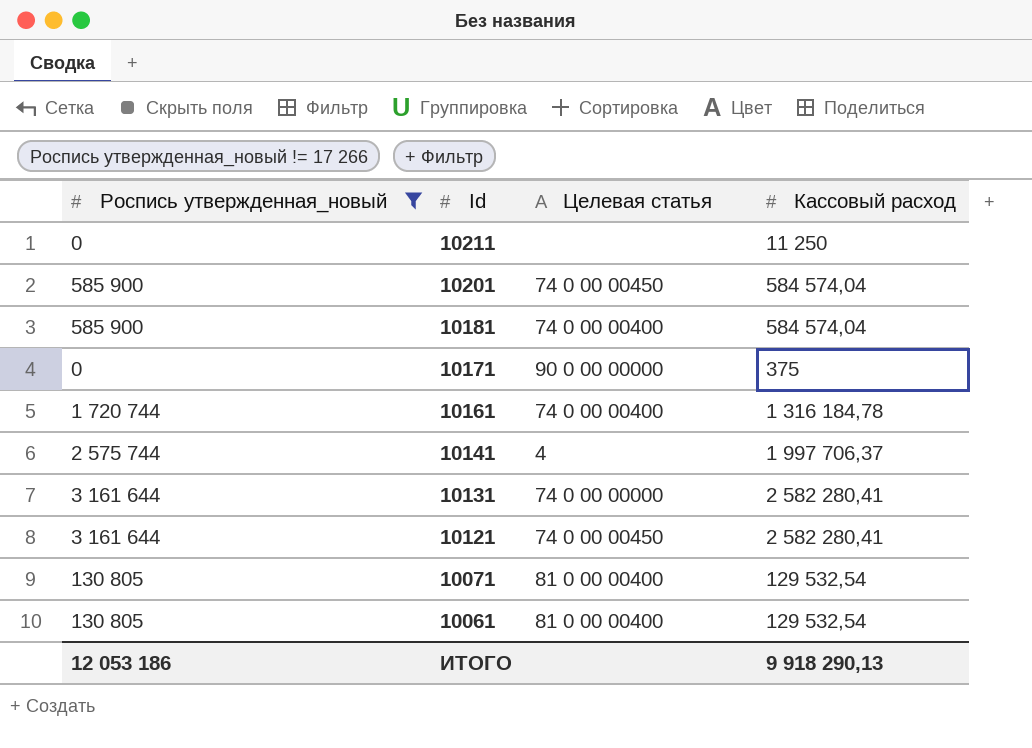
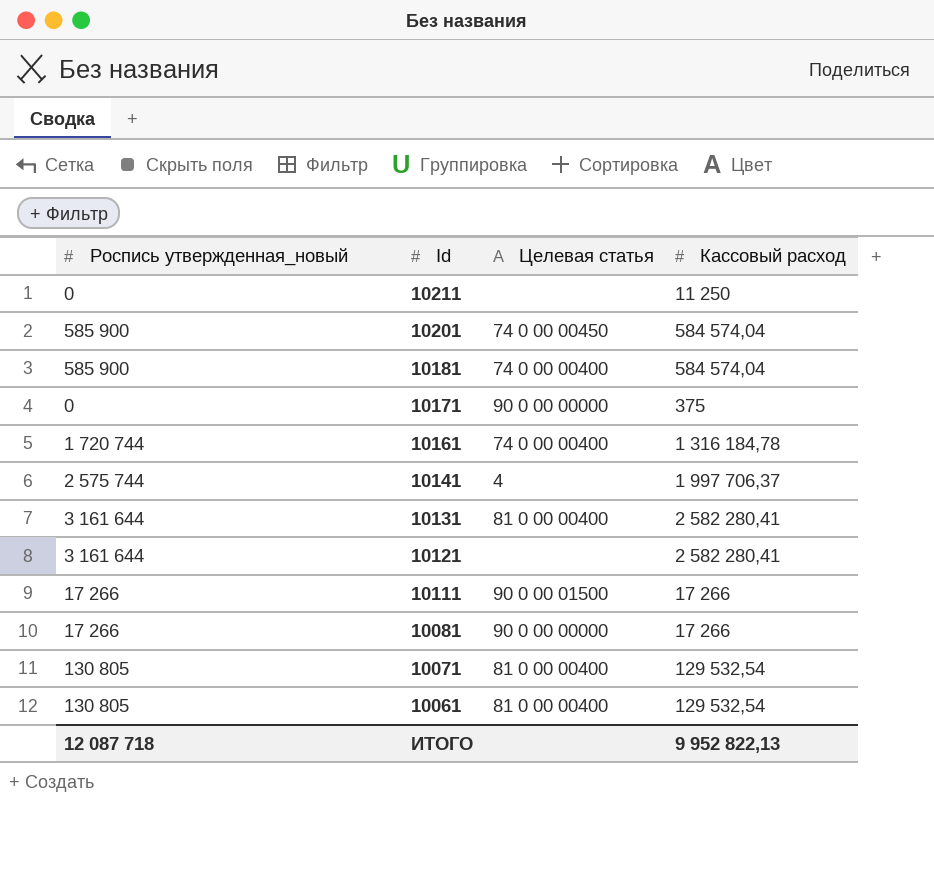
filter: Роспись утвержденная_новый != 17 266 -> none
10131 | Целевая статья: 74 0 00 00000 -> 81 0 00 00400
10121 | Целевая статья: 74 0 00 00450 -> none
ИТОГО | Роспись утвержденная_новый: 12 053 186 -> 12 087 718
ИТОГО | Кассовый расход: 9 918 290,13 -> 9 952 822,13

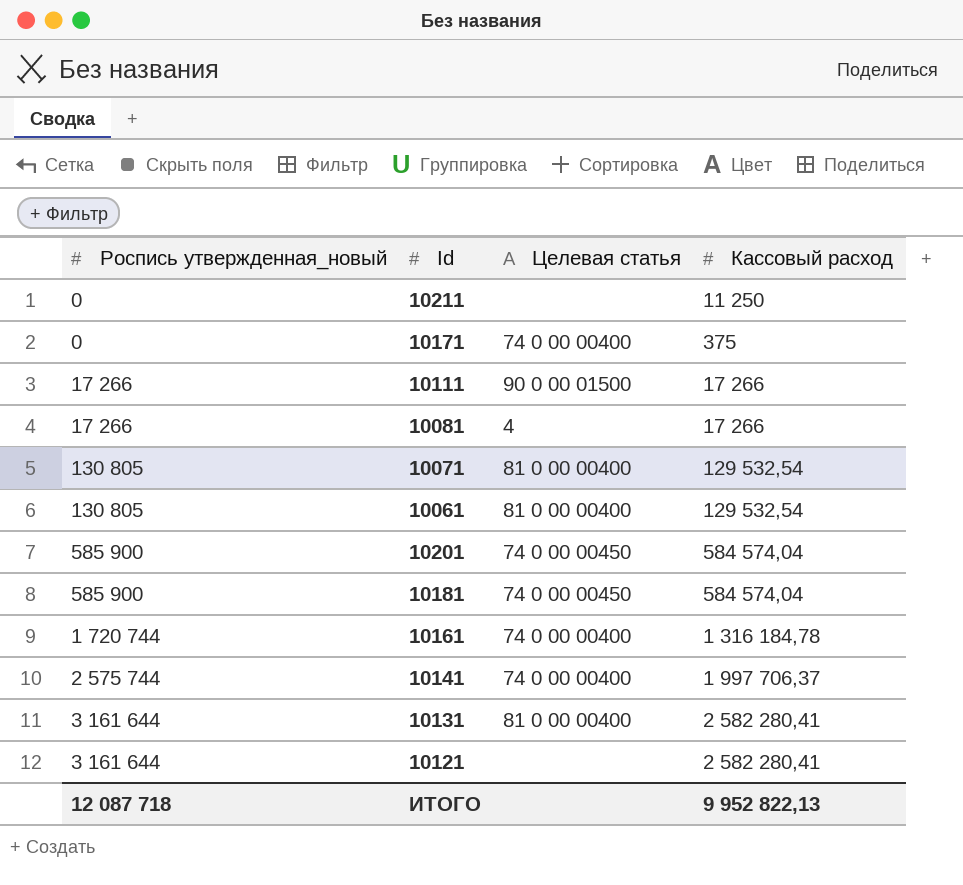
row order: Id descending -> Роспись утвержденная_новый ascending
10171 | Целевая статья: 90 0 00 00000 -> 74 0 00 00400
10081 | Целевая статья: 90 0 00 00000 -> 4
10181 | Целевая статья: 74 0 00 00400 -> 74 0 00 00450
10141 | Целевая статья: 4 -> 74 0 00 00400

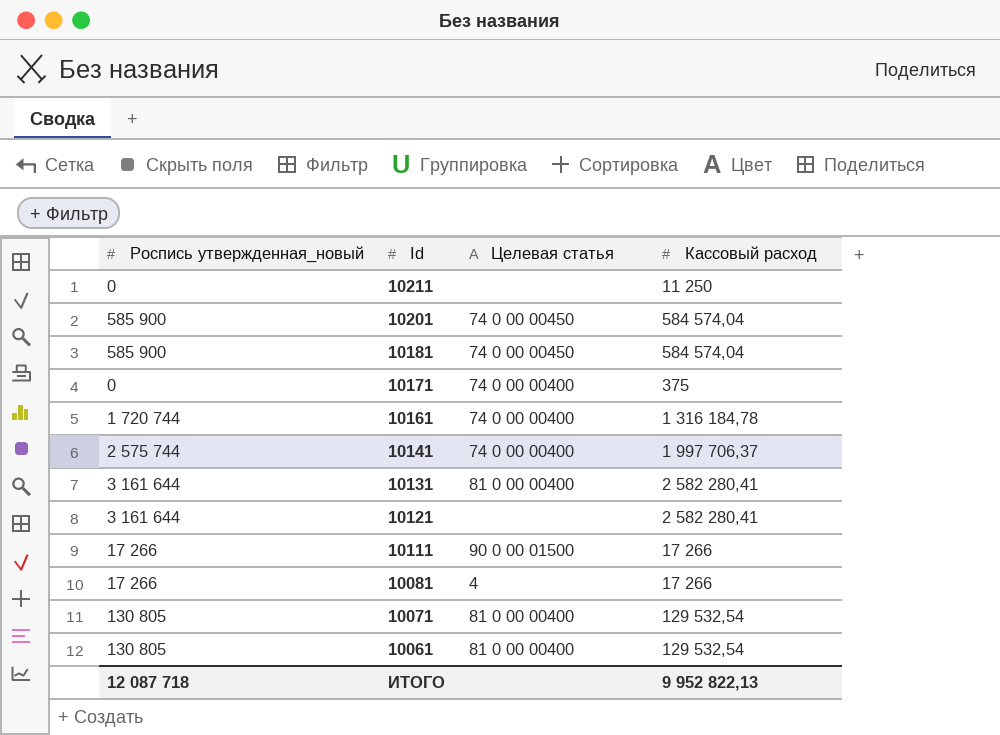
row order: Роспись утвержденная_новый ascending -> Id descending

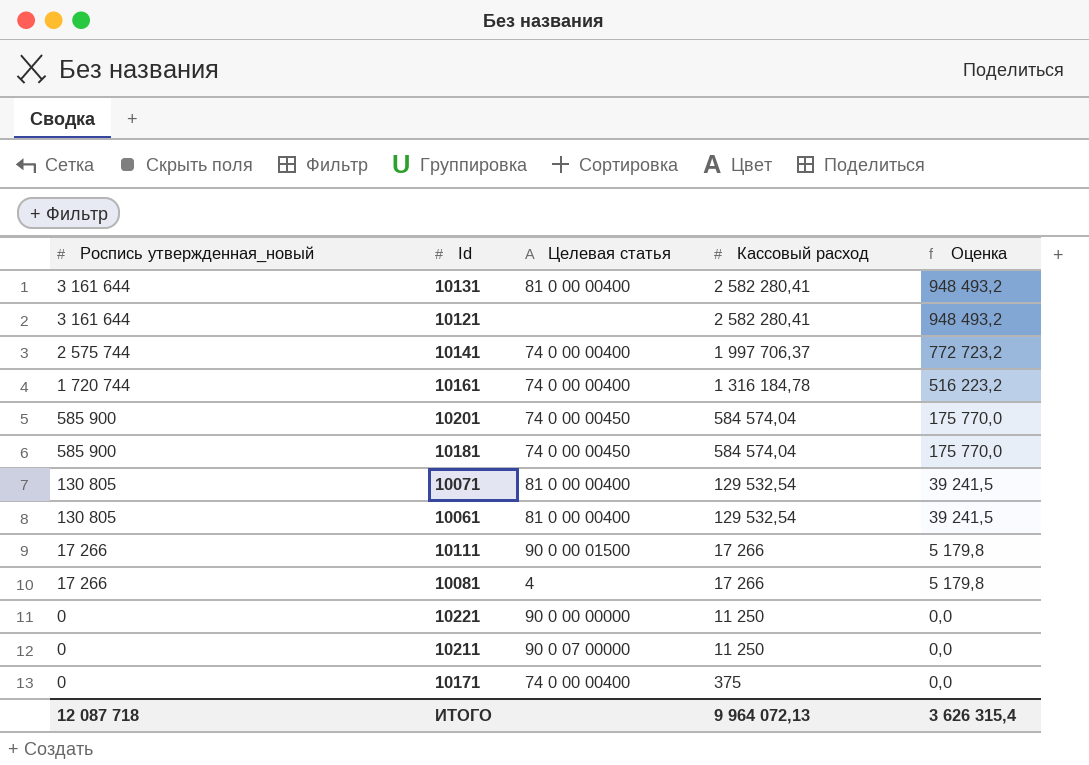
row order: Id descending -> Роспись утвержденная_новый descending
column Оценка | formula: none -> [Роспись утвержденная_новый] * 0,3
row 10221: none -> 0 | 90 0 00 00000 | 11 250 | 0,0
10211 | Целевая статья: none -> 90 0 07 00000
ИТОГО | Кассовый расход: 9 952 822,13 -> 9 964 072,13

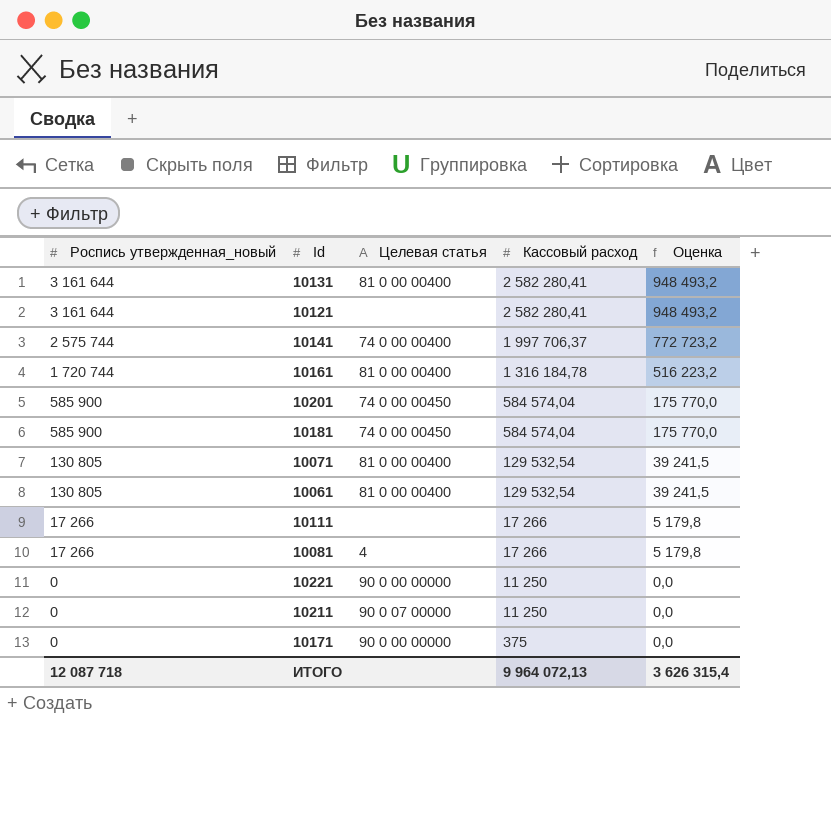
10161 | Целевая статья: 74 0 00 00400 -> 81 0 00 00400
10111 | Целевая статья: 90 0 00 01500 -> none
10171 | Целевая статья: 74 0 00 00400 -> 90 0 00 00000

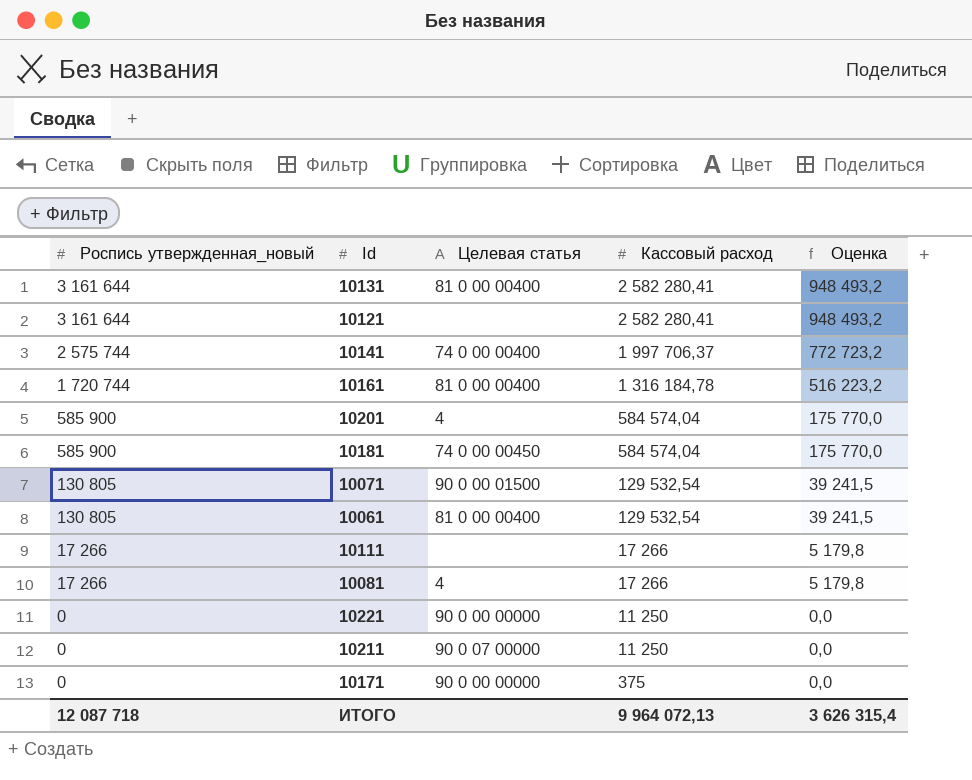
10201 | Целевая статья: 74 0 00 00450 -> 4
10071 | Целевая статья: 81 0 00 00400 -> 90 0 00 01500

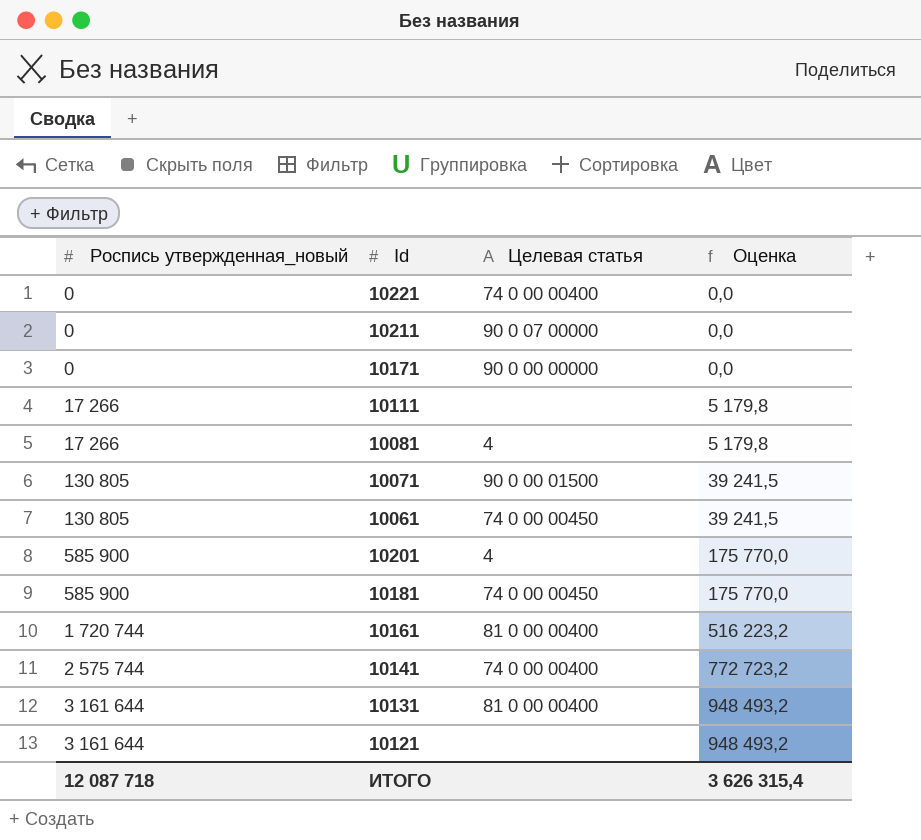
row order: Роспись утвержденная_новый descending -> Роспись утвержденная_новый ascending
column Кассовый расход | position: 4 -> none
10221 | Целевая статья: 90 0 00 00000 -> 74 0 00 00400
10061 | Целевая статья: 81 0 00 00400 -> 74 0 00 00450

